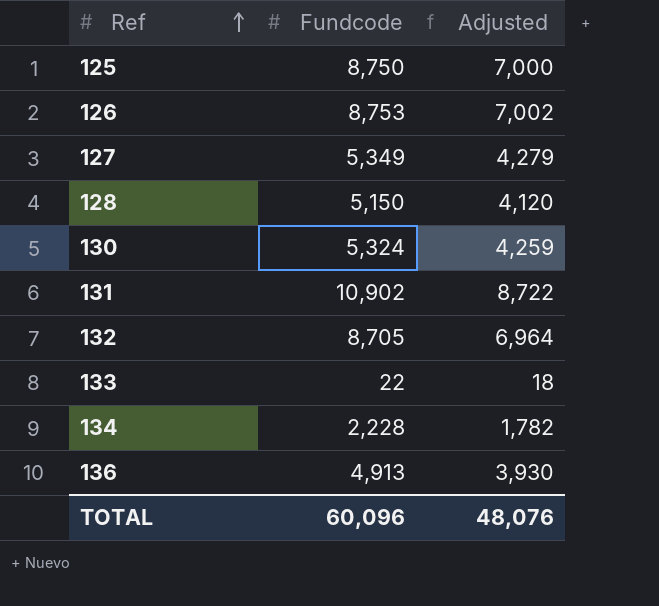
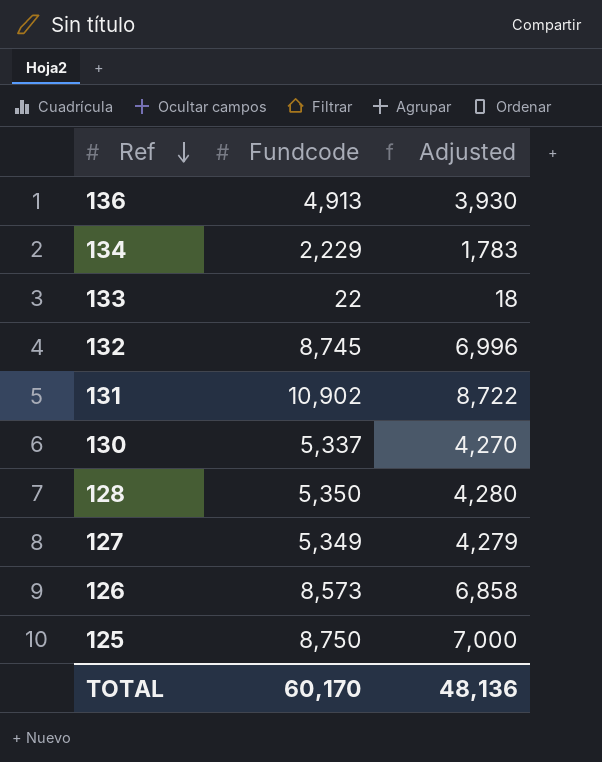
row order: Ref ascending -> Ref descending
134 | Fundcode: 2,228 -> 2,229
134 | Adjusted: 1,782 -> 1,783
132 | Fundcode: 8,705 -> 8,745
132 | Adjusted: 6,964 -> 6,996
130 | Fundcode: 5,324 -> 5,337
130 | Adjusted: 4,259 -> 4,270
128 | Fundcode: 5,150 -> 5,350
128 | Adjusted: 4,120 -> 4,280
126 | Fundcode: 8,753 -> 8,573
126 | Adjusted: 7,002 -> 6,858
TOTAL | Fundcode: 60,096 -> 60,170
TOTAL | Adjusted: 48,076 -> 48,136

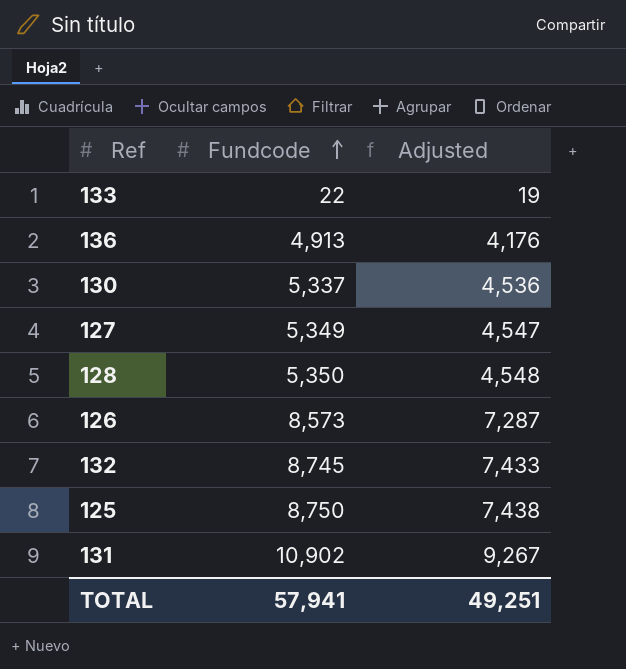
row order: Ref descending -> Fundcode ascending
column Adjusted | formula: [Fundcode] * 0.8 -> [Fundcode] * 0.85
row 134: 2,229 | 1,783 -> none
TOTAL | Fundcode: 60,170 -> 57,941
TOTAL | Adjusted: 48,136 -> 49,251

